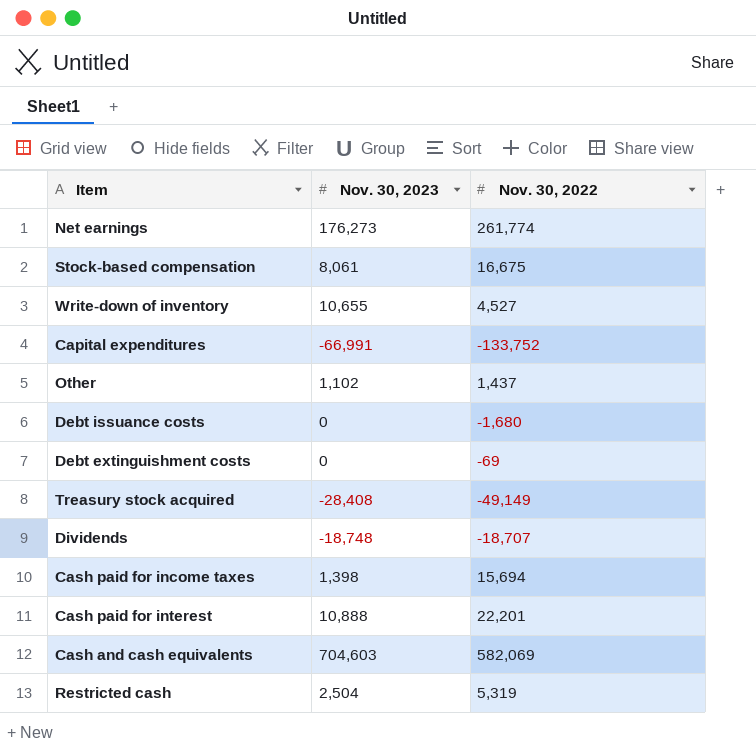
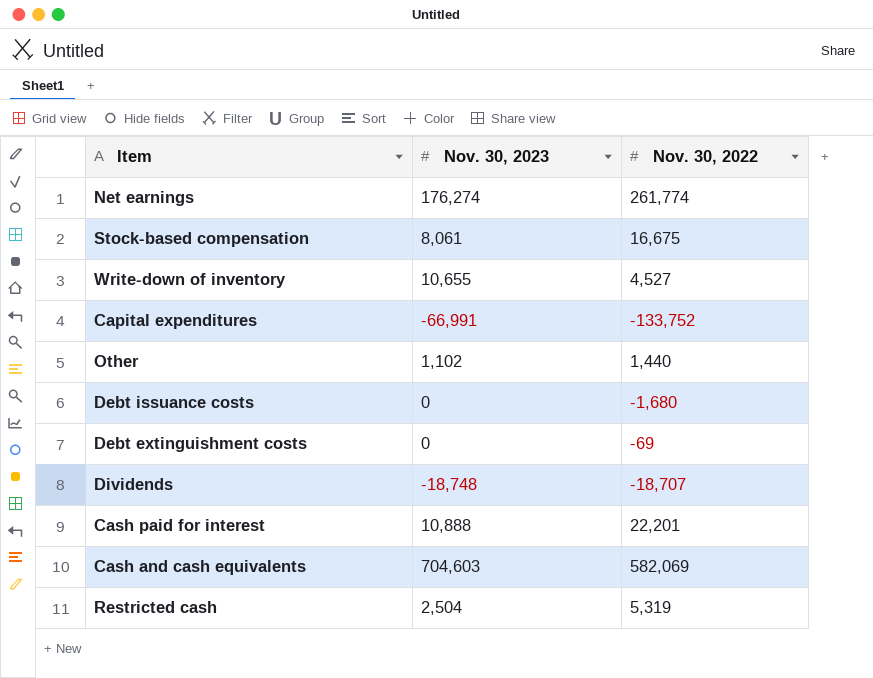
row Treasury stock acquired: -28,408 | -49,149 -> none
row Cash paid for income taxes: 1,398 | 15,694 -> none
Net earnings | Nov. 30, 2023: 176,273 -> 176,274
Other | Nov. 30, 2022: 1,437 -> 1,440

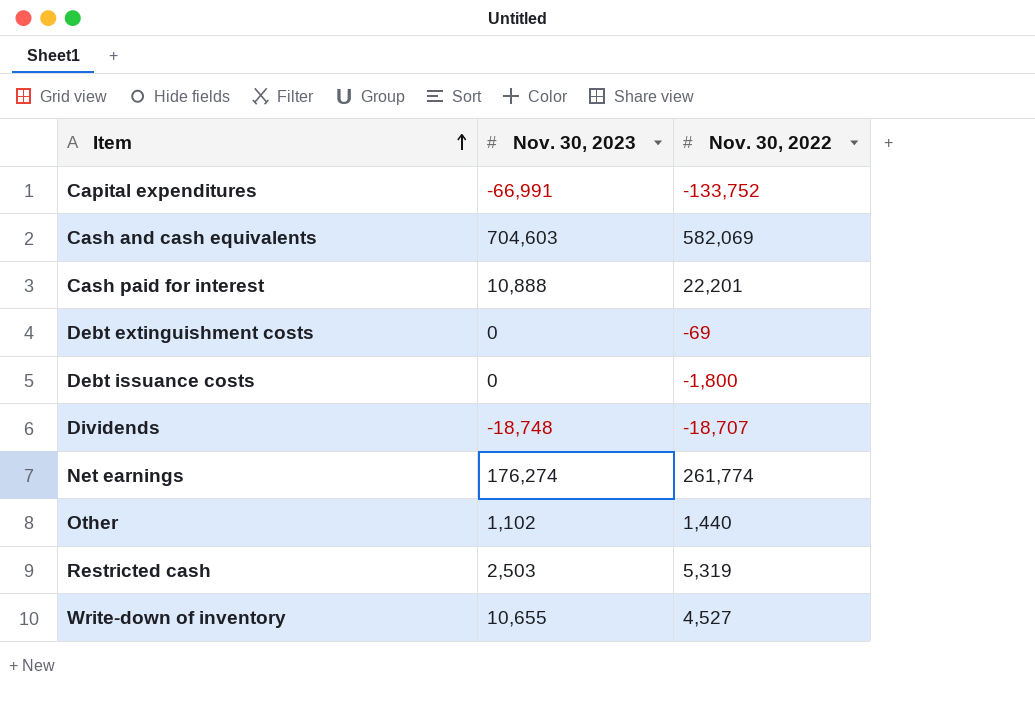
row order: none -> Item ascending
row Stock-based compensation: 8,061 | 16,675 -> none
Debt issuance costs | Nov. 30, 2022: -1,680 -> -1,800
Restricted cash | Nov. 30, 2023: 2,504 -> 2,503

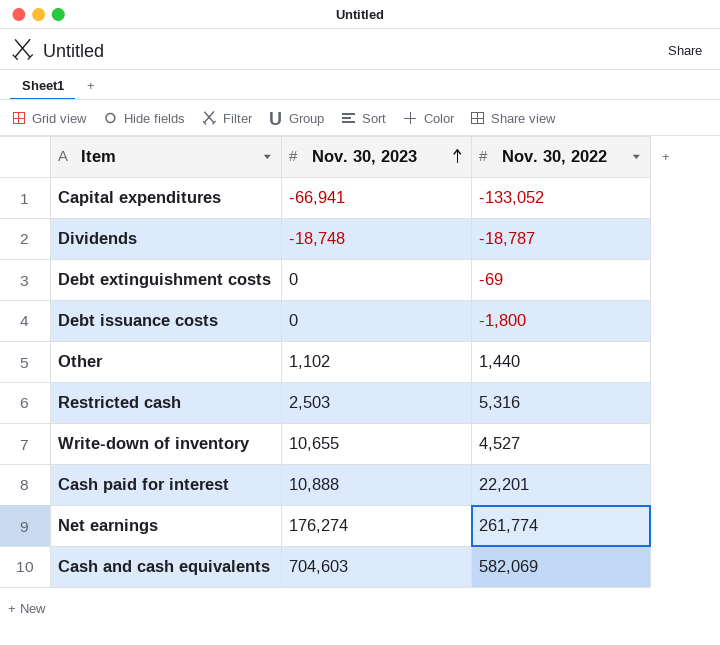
row order: Item ascending -> Nov. 30, 2023 ascending
Capital expenditures | Nov. 30, 2023: -66,991 -> -66,941
Capital expenditures | Nov. 30, 2022: -133,752 -> -133,052
Dividends | Nov. 30, 2022: -18,707 -> -18,787
Restricted cash | Nov. 30, 2022: 5,319 -> 5,316

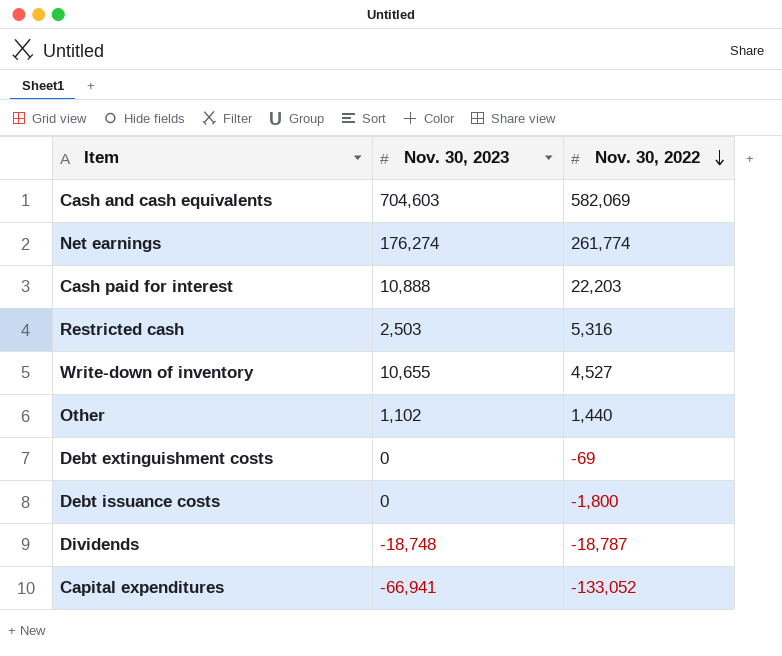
row order: Nov. 30, 2023 ascending -> Nov. 30, 2022 descending
Cash paid for interest | Nov. 30, 2022: 22,201 -> 22,203

